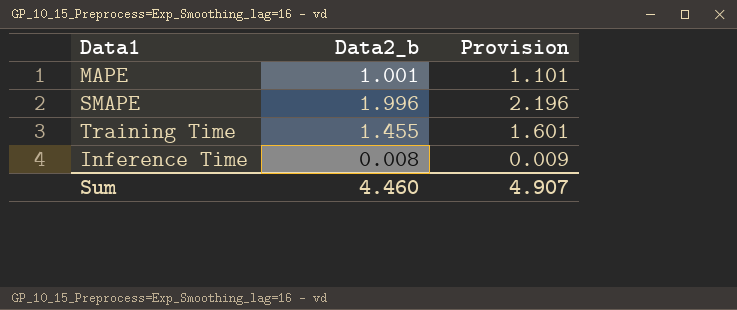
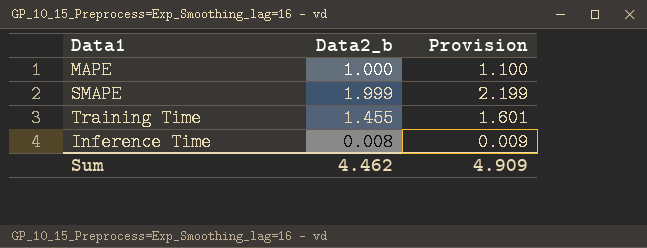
MAPE | Data2_b: 1.001 -> 1.000
MAPE | Provision: 1.101 -> 1.100
SMAPE | Data2_b: 1.996 -> 1.999
SMAPE | Provision: 2.196 -> 2.199
Sum | Data2_b: 4.460 -> 4.462
Sum | Provision: 4.907 -> 4.909

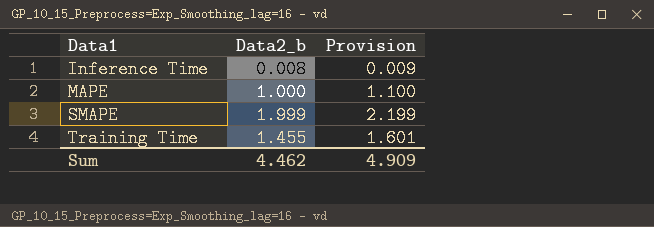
row order: none -> Data1 ascending

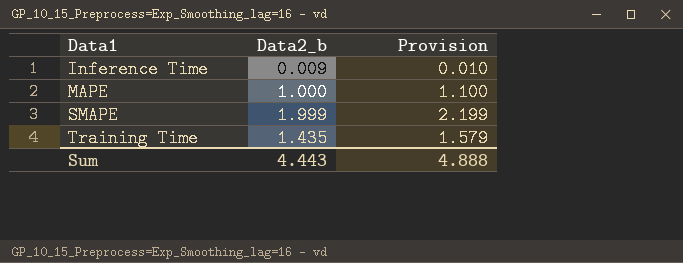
Inference Time | Data2_b: 0.008 -> 0.009
Inference Time | Provision: 0.009 -> 0.010
Training Time | Data2_b: 1.455 -> 1.435
Training Time | Provision: 1.601 -> 1.579
Sum | Data2_b: 4.462 -> 4.443
Sum | Provision: 4.909 -> 4.888

